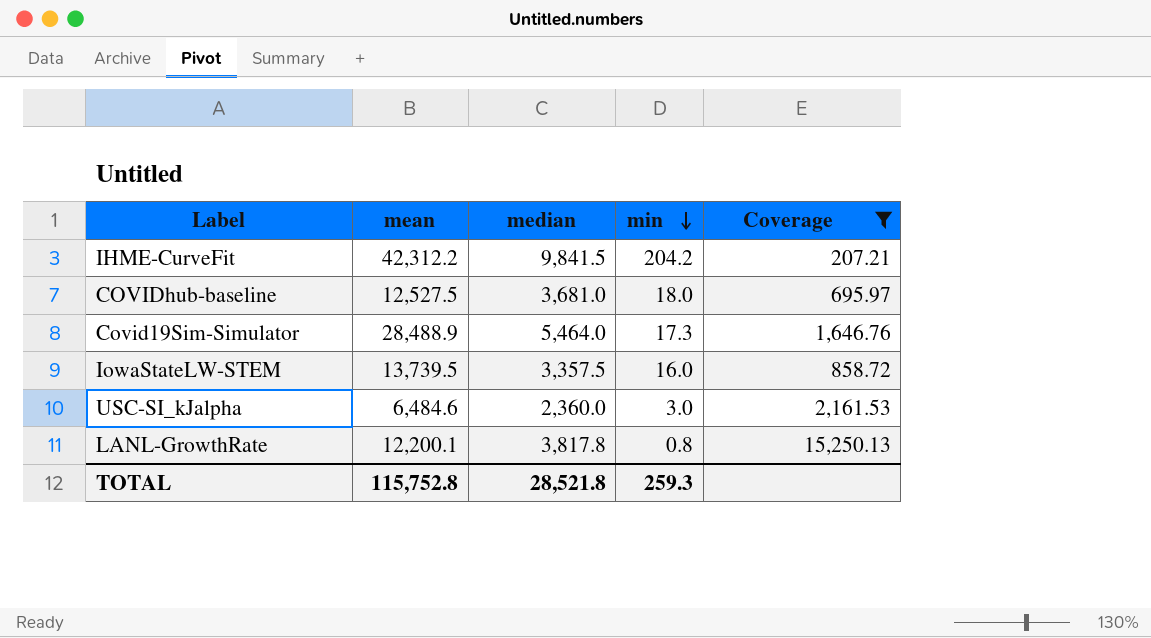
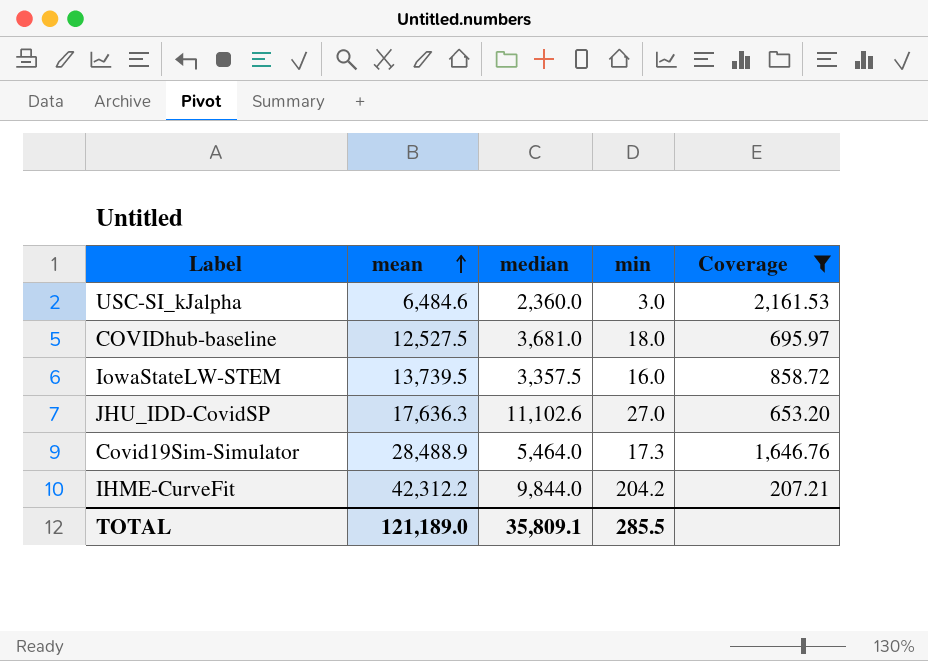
row order: min descending -> mean ascending
row LANL-GrowthRate: 12,200.1 | 3,817.8 | 0.8 | 15,250.13 -> none
row JHU_IDD-CovidSP: none -> 17,636.3 | 11,102.6 | 27.0 | 653.20
IHME-CurveFit | median: 9,841.5 -> 9,844.0
TOTAL | mean: 115,752.8 -> 121,189.0
TOTAL | median: 28,521.8 -> 35,809.1
TOTAL | min: 259.3 -> 285.5

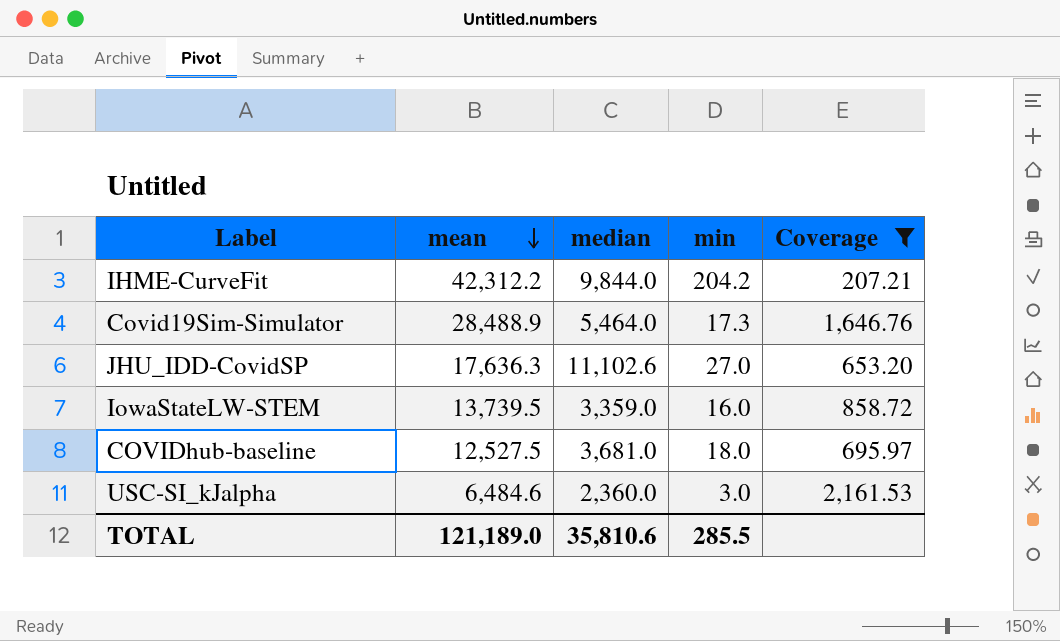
row order: mean ascending -> mean descending
IowaStateLW-STEM | median: 3,357.5 -> 3,359.0
TOTAL | median: 35,809.1 -> 35,810.6

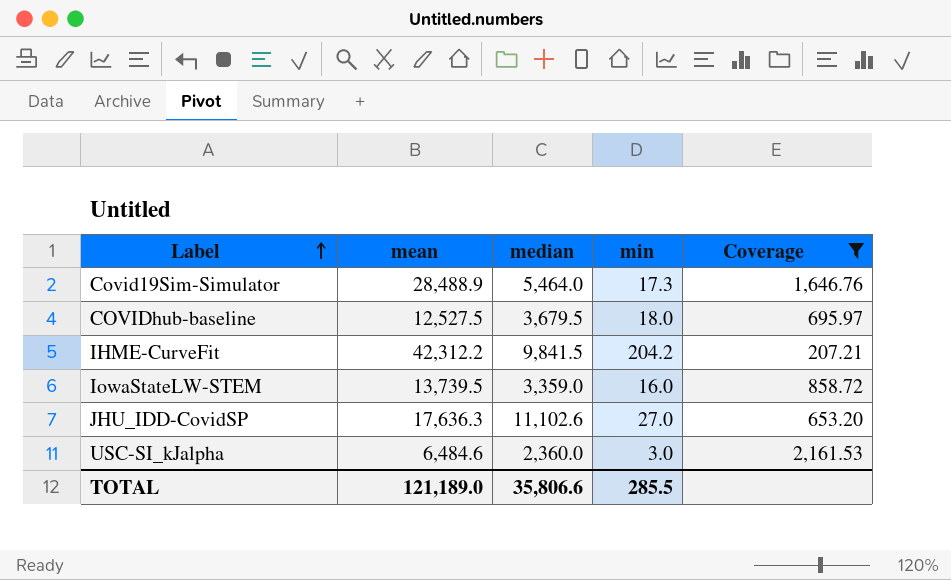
row order: mean descending -> Label ascending
COVIDhub-baseline | median: 3,681.0 -> 3,679.5
IHME-CurveFit | median: 9,844.0 -> 9,841.5
TOTAL | median: 35,810.6 -> 35,806.6

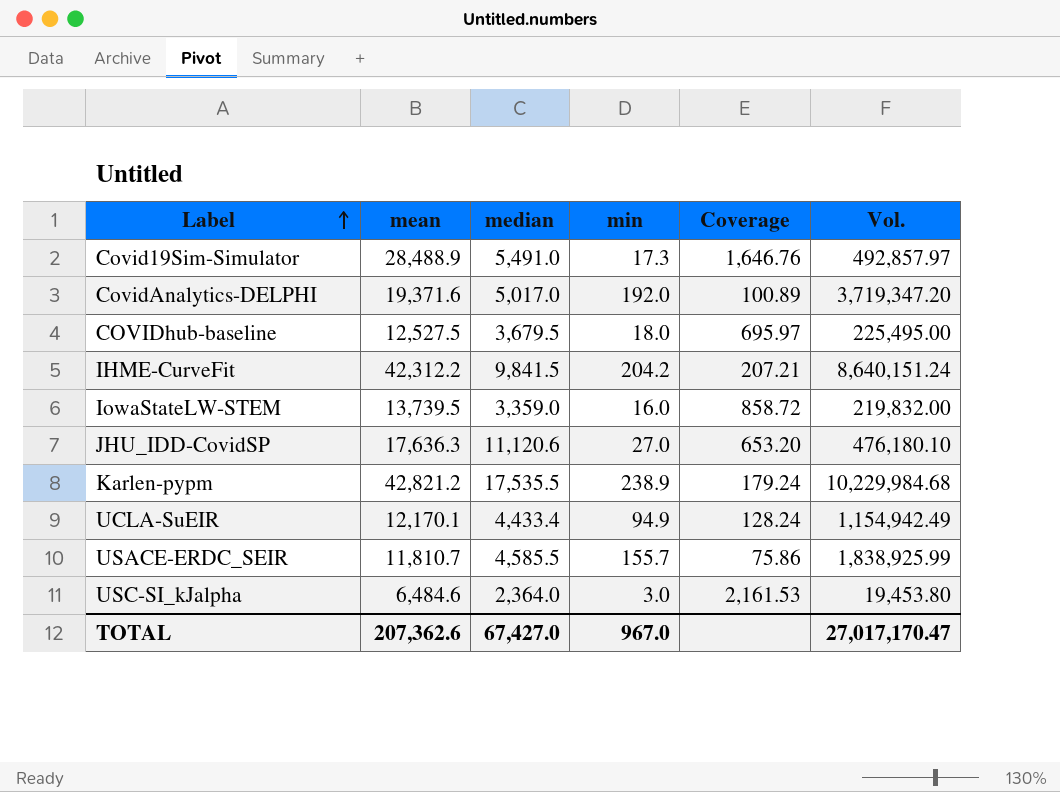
filter: Coverage >= 207.21 -> none
column Vol. | formula: none -> [mean] * [min]
Covid19Sim-Simulator | median: 5,464.0 -> 5,491.0
JHU_IDD-CovidSP | median: 11,102.6 -> 11,120.6
USC-SI_kJalpha | median: 2,360.0 -> 2,364.0
TOTAL | mean: 121,189.0 -> 207,362.6
TOTAL | median: 35,806.6 -> 67,427.0
TOTAL | min: 285.5 -> 967.0

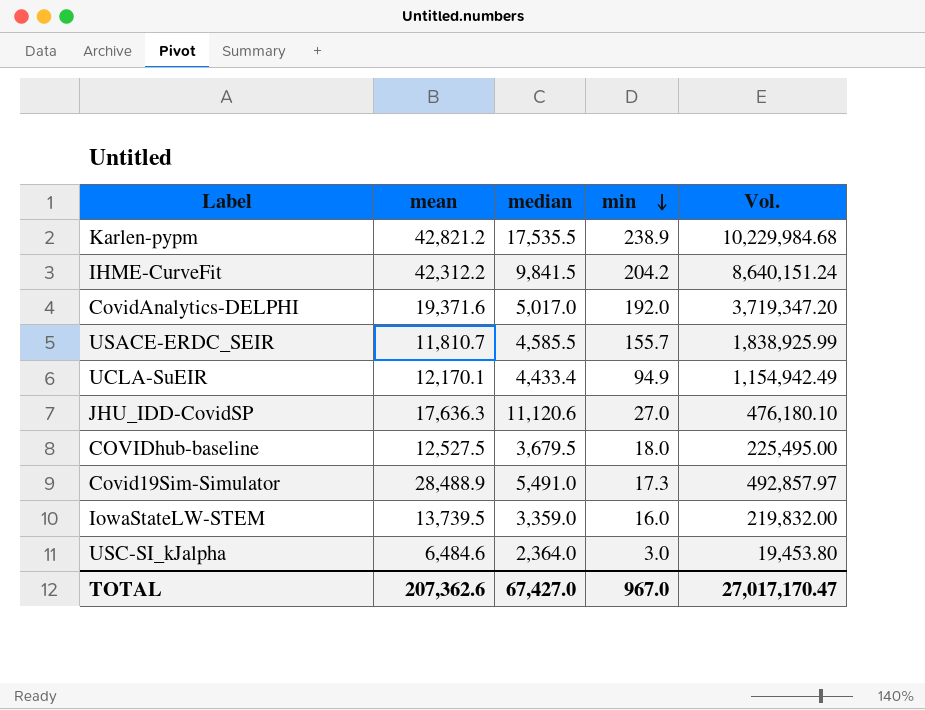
row order: Label ascending -> min descending
column Coverage | formula: [mean] / [min] -> none

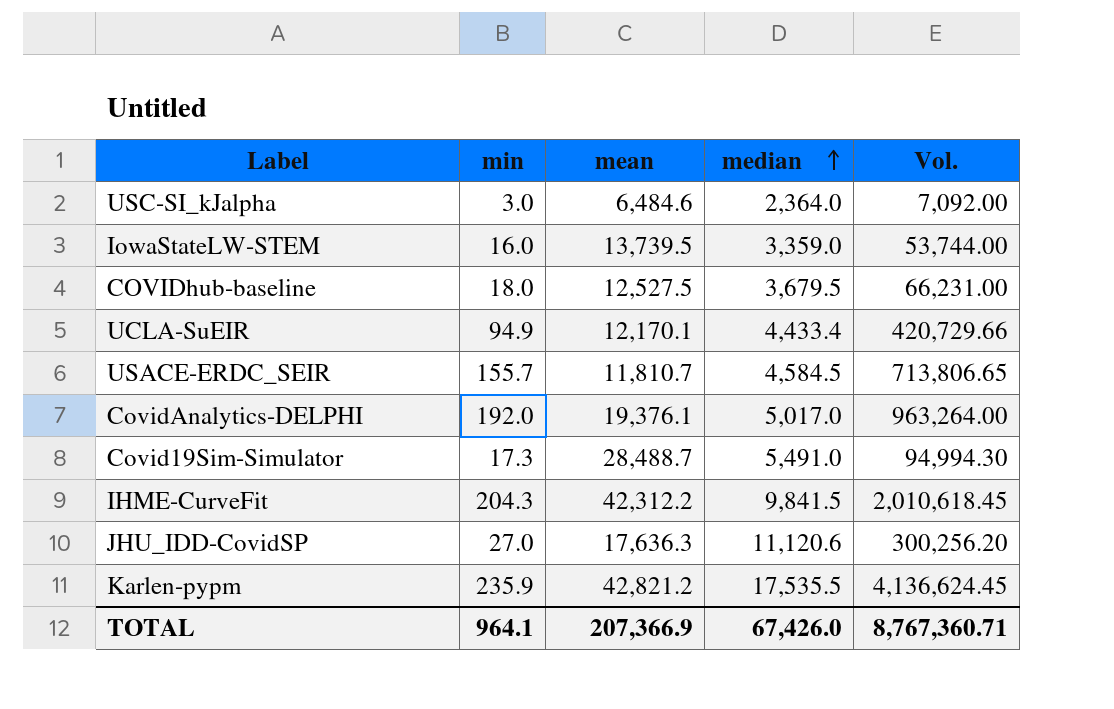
row order: min descending -> median ascending
column min | position: 4 -> 2
column Vol. | formula: [mean] * [min] -> [min] * [median]
USACE-ERDC_SEIR | median: 4,585.5 -> 4,584.5
CovidAnalytics-DELPHI | mean: 19,371.6 -> 19,376.1
Covid19Sim-Simulator | mean: 28,488.9 -> 28,488.7
IHME-CurveFit | min: 204.2 -> 204.3
Karlen-pypm | min: 238.9 -> 235.9
TOTAL | min: 967.0 -> 964.1
TOTAL | mean: 207,362.6 -> 207,366.9
TOTAL | median: 67,427.0 -> 67,426.0
TOTAL | Vol.: 27,017,170.47 -> 8,767,360.71

